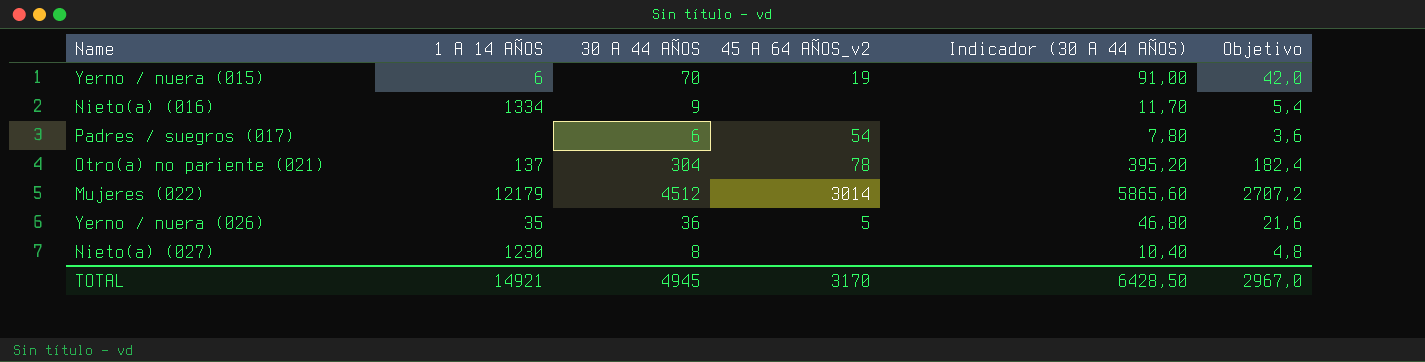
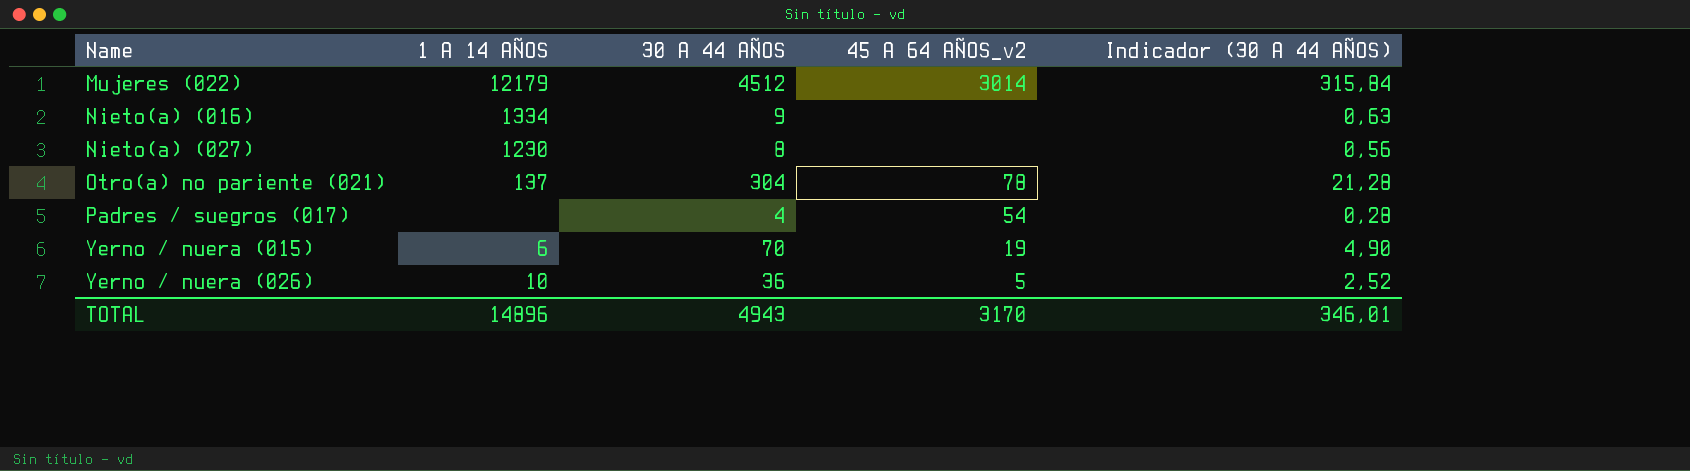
row order: none -> Name ascending
column Objetivo | formula: [30 A 44 AÑOS] * 0,6 -> none
column Indicador (30 A 44 AÑOS) | formula: [30 A 44 AÑOS] * 1,3 -> [30 A 44 AÑOS] * 0,07
Padres / suegros (017) | 30 A 44 AÑOS: 6 -> 4
Yerno / nuera (026) | 1 A 14 AÑOS: 35 -> 10
TOTAL | 1 A 14 AÑOS: 14921 -> 14896
TOTAL | 30 A 44 AÑOS: 4945 -> 4943
TOTAL | Indicador (30 A 44 AÑOS): 6428,50 -> 346,01

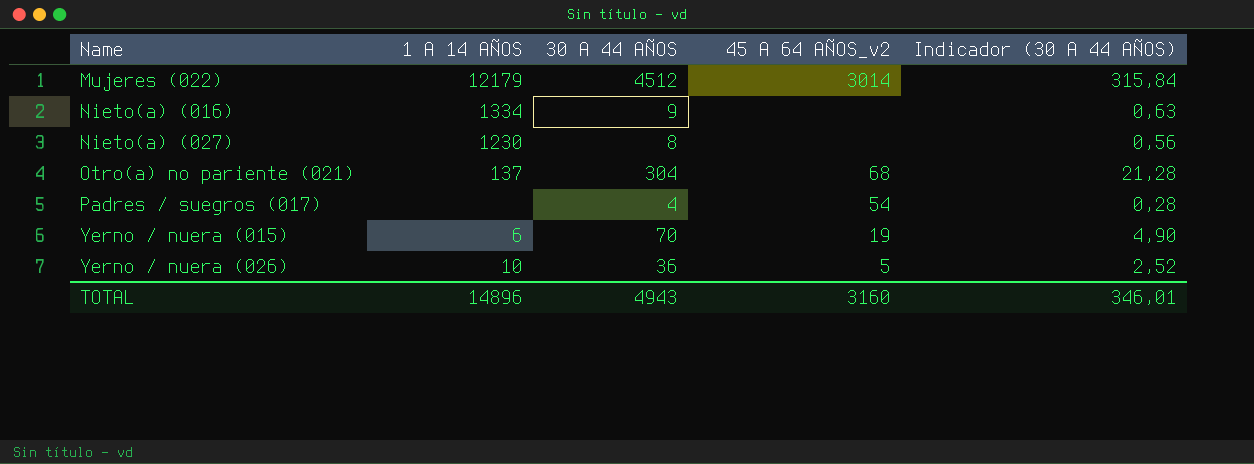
Otro(a) no pariente (021) | 45 A 64 AÑOS_v2: 78 -> 68
TOTAL | 45 A 64 AÑOS_v2: 3170 -> 3160

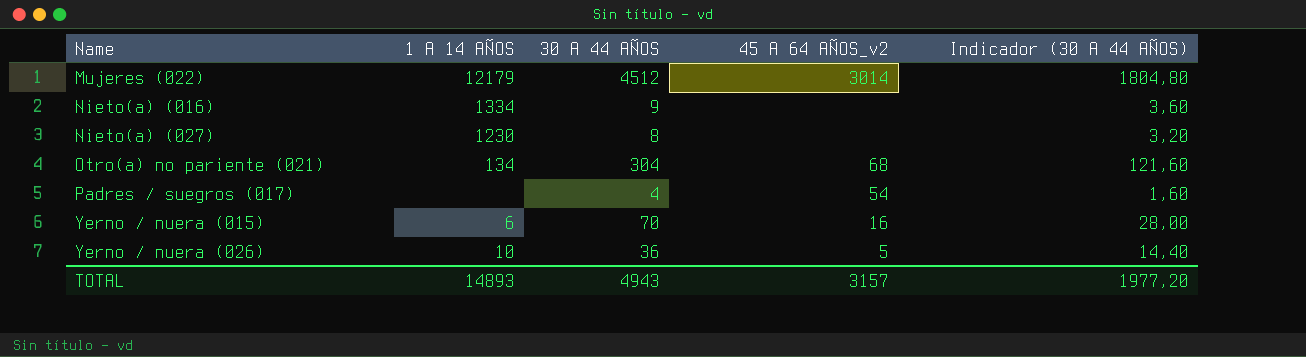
column Indicador (30 A 44 AÑOS) | formula: [30 A 44 AÑOS] * 0,07 -> [30 A 44 AÑOS] * 0,4
Otro(a) no pariente (021) | 1 A 14 AÑOS: 137 -> 134
Yerno / nuera (015) | 45 A 64 AÑOS_v2: 19 -> 16
TOTAL | 1 A 14 AÑOS: 14896 -> 14893
TOTAL | 45 A 64 AÑOS_v2: 3160 -> 3157
TOTAL | Indicador (30 A 44 AÑOS): 346,01 -> 1977,20

